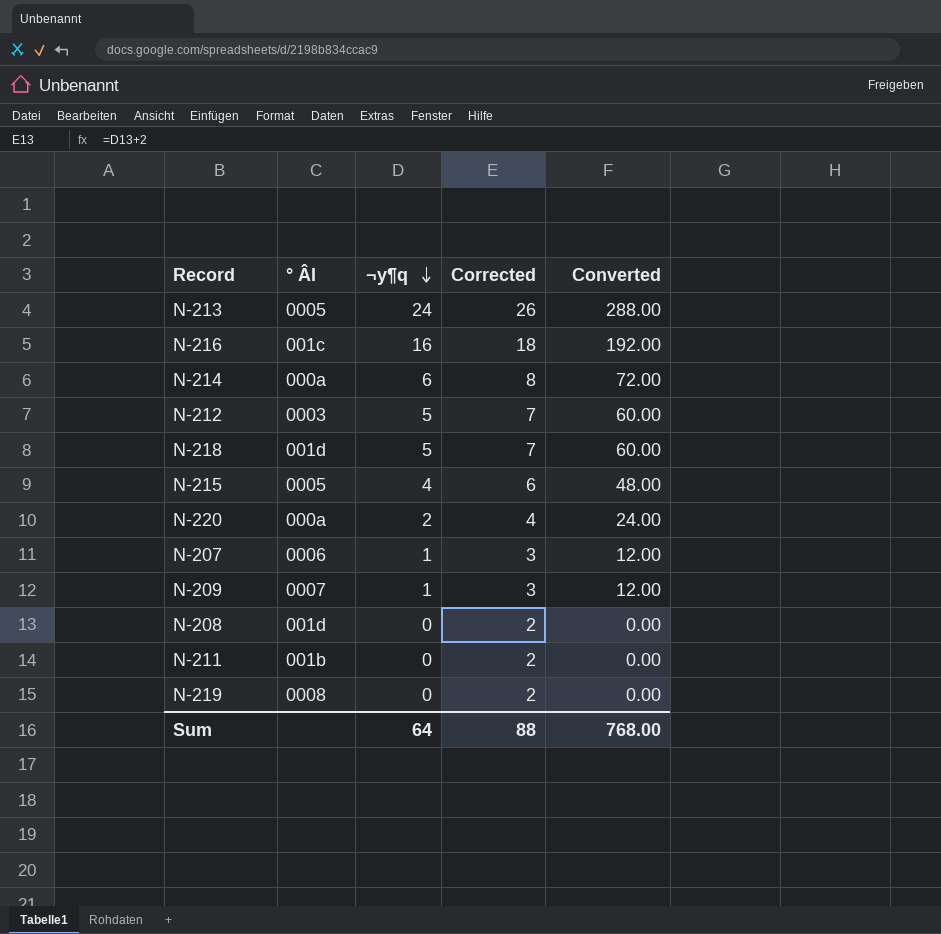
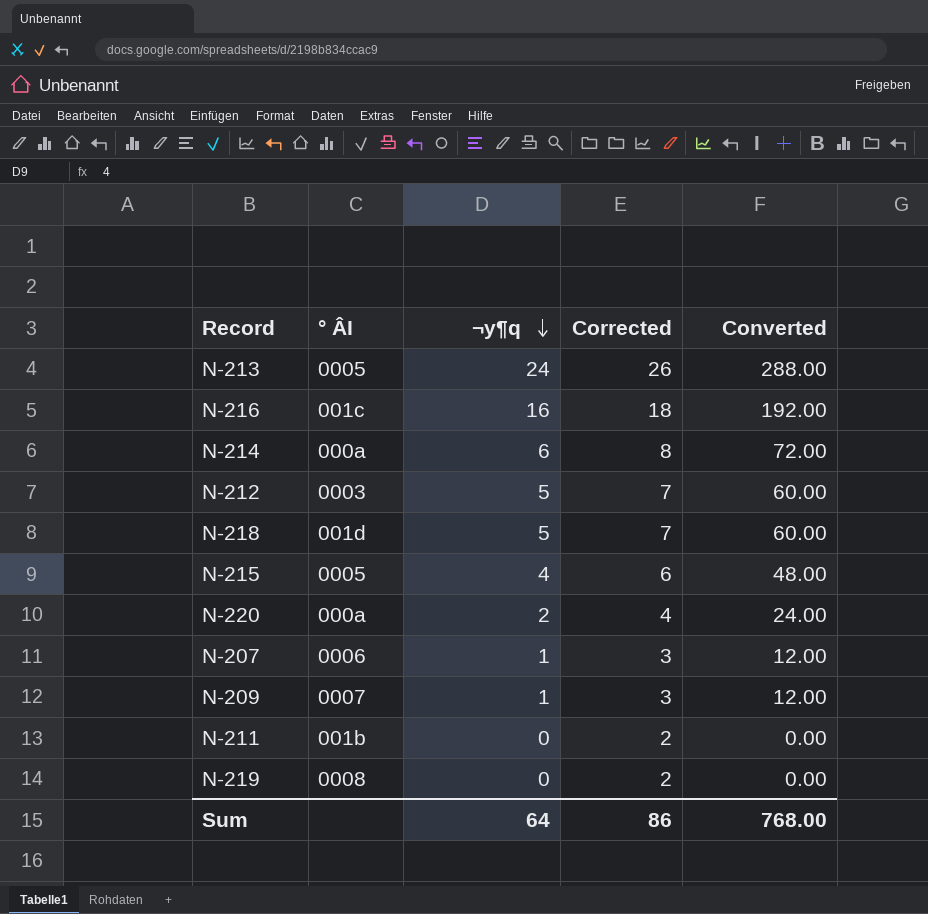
row N-208: 001d | 0 | 2 | 0.00 -> none
Sum | Corrected: 88 -> 86

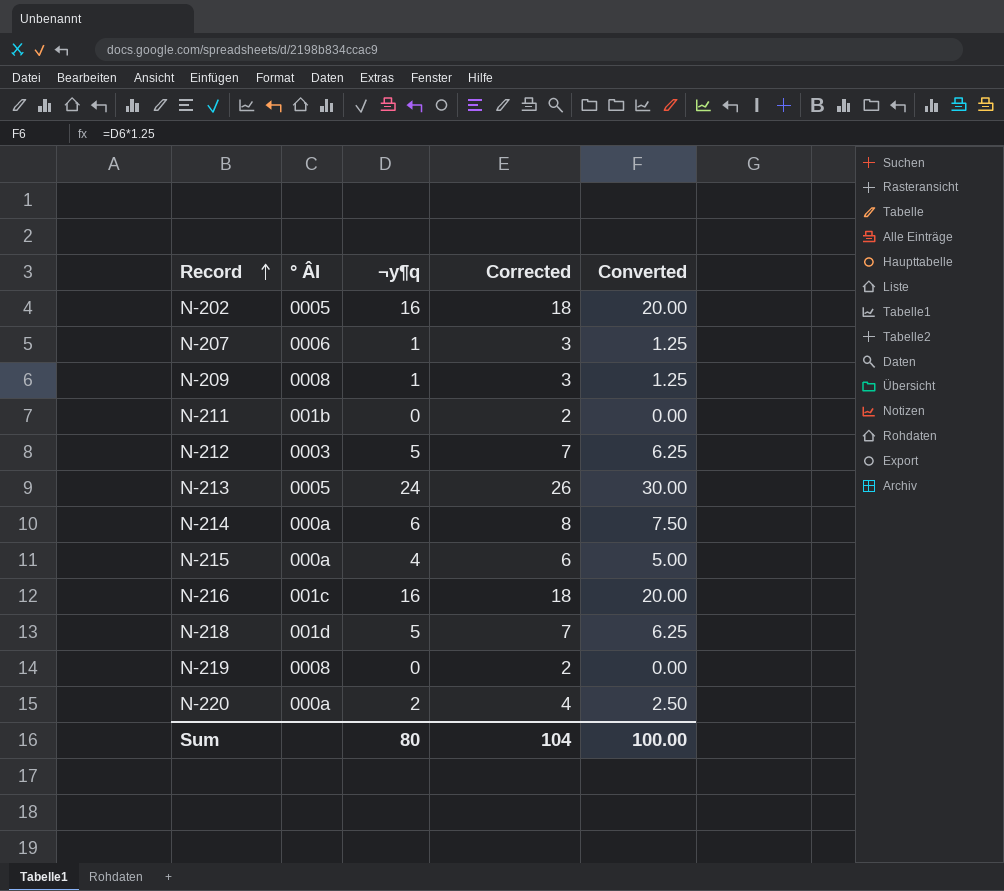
row order: ¬y¶q descending -> Record ascending
column Converted | formula: [¬y¶q] * 12 -> [¬y¶q] * 1.25
row N-202: none -> 0005 | 16 | 18 | 20.00
N-209 | ° ÂI: 0007 -> 0008
N-215 | ° ÂI: 0005 -> 000a
Sum | ¬y¶q: 64 -> 80
Sum | Corrected: 86 -> 104
Sum | Converted: 768.00 -> 100.00

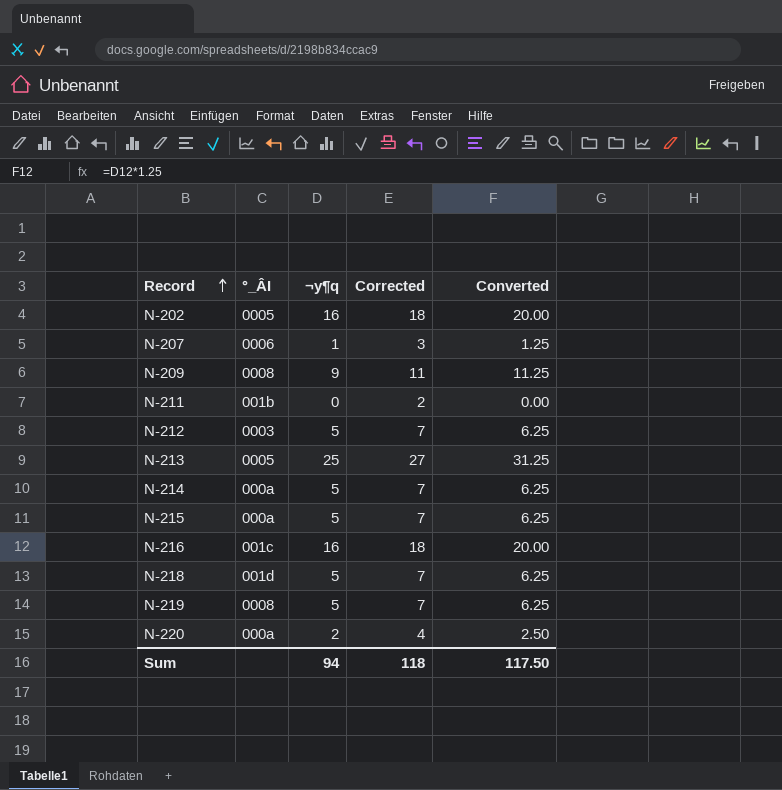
column name: ° ÂI -> °_ÂI
N-209 | ¬y¶q: 1 -> 9
N-209 | Corrected: 3 -> 11
N-209 | Converted: 1.25 -> 11.25
N-213 | ¬y¶q: 24 -> 25
N-213 | Corrected: 26 -> 27
N-213 | Converted: 30.00 -> 31.25
N-214 | ¬y¶q: 6 -> 5
N-214 | Corrected: 8 -> 7
N-214 | Converted: 7.50 -> 6.25
N-215 | ¬y¶q: 4 -> 5
N-215 | Corrected: 6 -> 7
N-215 | Converted: 5.00 -> 6.25
N-219 | ¬y¶q: 0 -> 5
N-219 | Corrected: 2 -> 7
N-219 | Converted: 0.00 -> 6.25
Sum | ¬y¶q: 80 -> 94
Sum | Corrected: 104 -> 118
Sum | Converted: 100.00 -> 117.50

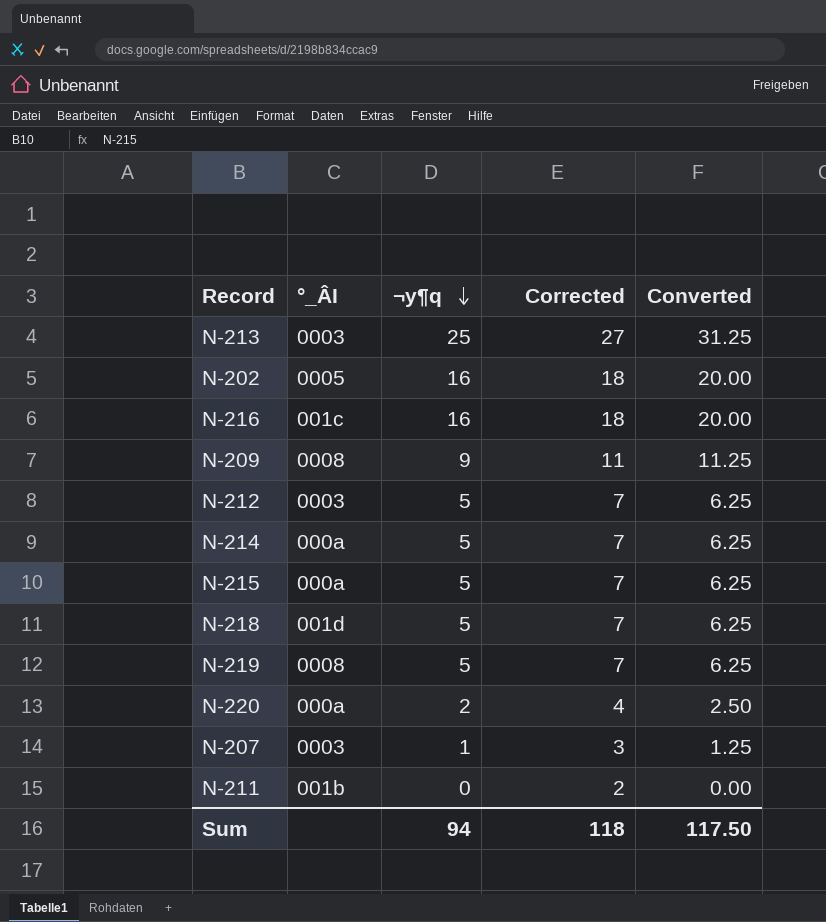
row order: Record ascending -> ¬y¶q descending
N-213 | °_ÂI: 0005 -> 0003
N-207 | °_ÂI: 0006 -> 0003

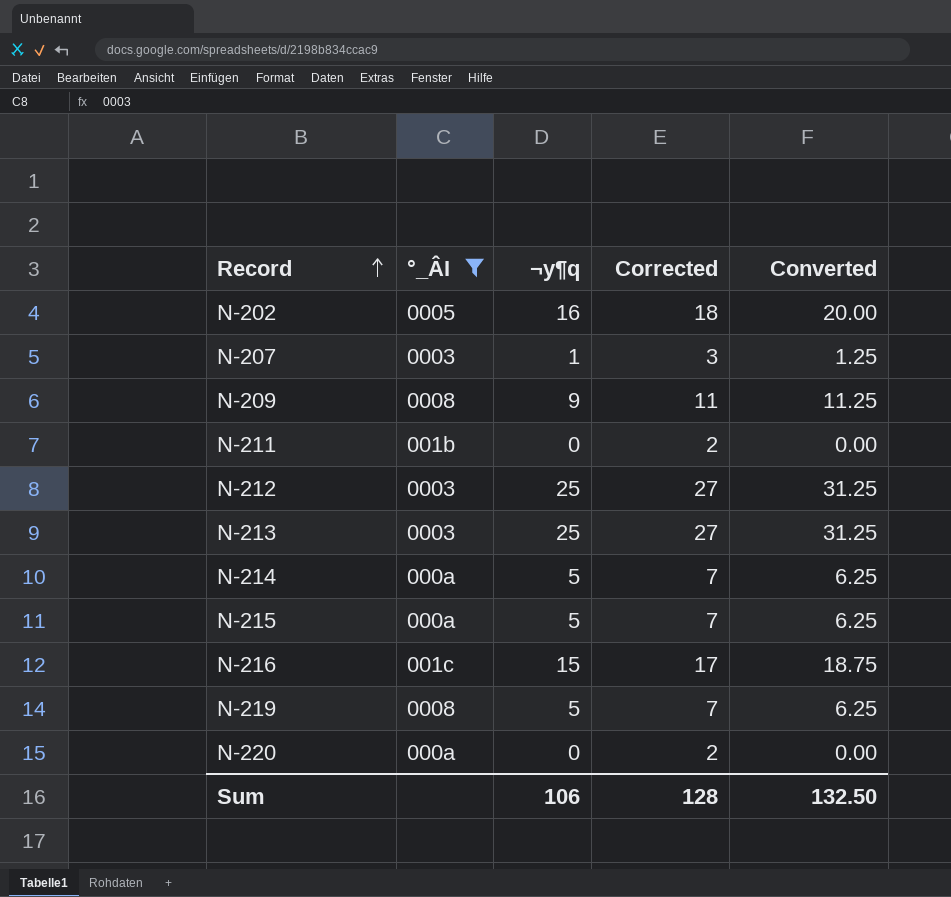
filter: none -> °_ÂI != 001d
row order: ¬y¶q descending -> Record ascending
N-212 | ¬y¶q: 5 -> 25
N-212 | Corrected: 7 -> 27
N-212 | Converted: 6.25 -> 31.25
N-216 | ¬y¶q: 16 -> 15
N-216 | Corrected: 18 -> 17
N-216 | Converted: 20.00 -> 18.75
N-220 | ¬y¶q: 2 -> 0
N-220 | Corrected: 4 -> 2
N-220 | Converted: 2.50 -> 0.00
Sum | ¬y¶q: 94 -> 106
Sum | Corrected: 118 -> 128
Sum | Converted: 117.50 -> 132.50

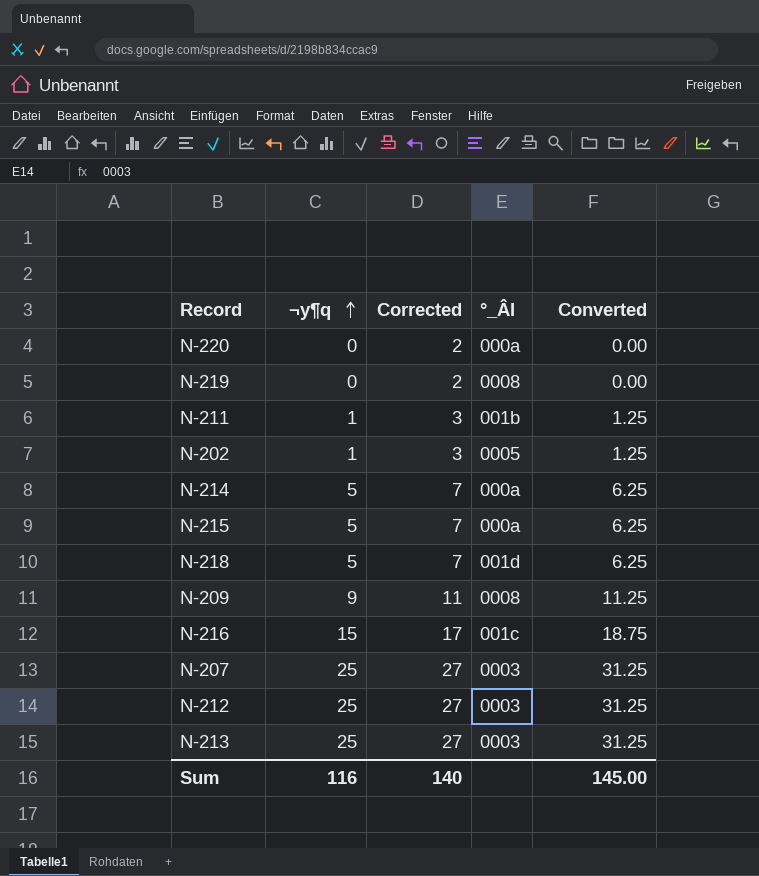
filter: °_ÂI != 001d -> none
row order: Record ascending -> ¬y¶q ascending
column °_ÂI | position: 2 -> 4
N-219 | ¬y¶q: 5 -> 0
N-219 | Corrected: 7 -> 2
N-219 | Converted: 6.25 -> 0.00
N-211 | ¬y¶q: 0 -> 1
N-211 | Corrected: 2 -> 3
N-211 | Converted: 0.00 -> 1.25
N-202 | ¬y¶q: 16 -> 1
N-202 | Corrected: 18 -> 3
N-202 | Converted: 20.00 -> 1.25
N-207 | ¬y¶q: 1 -> 25
N-207 | Corrected: 3 -> 27
N-207 | Converted: 1.25 -> 31.25
Sum | ¬y¶q: 106 -> 116
Sum | Corrected: 128 -> 140
Sum | Converted: 132.50 -> 145.00

